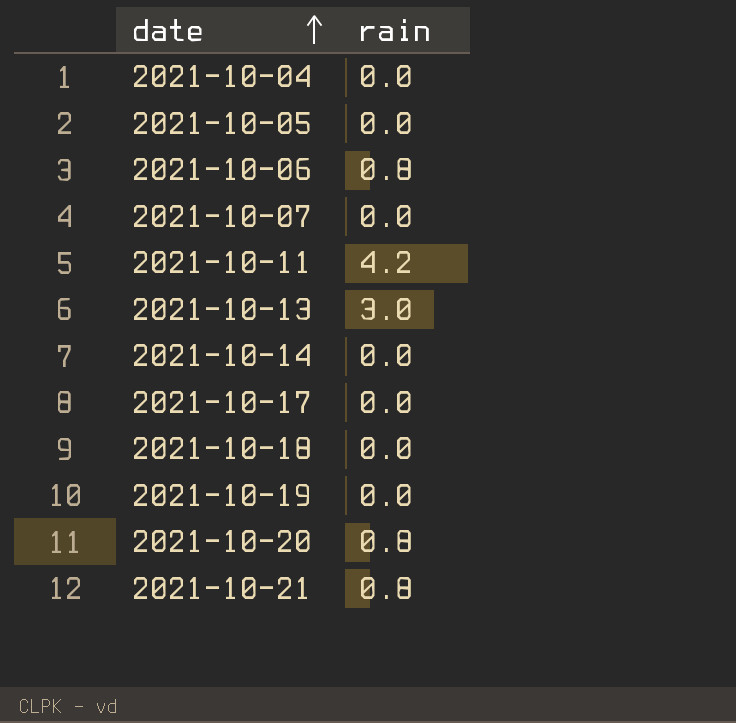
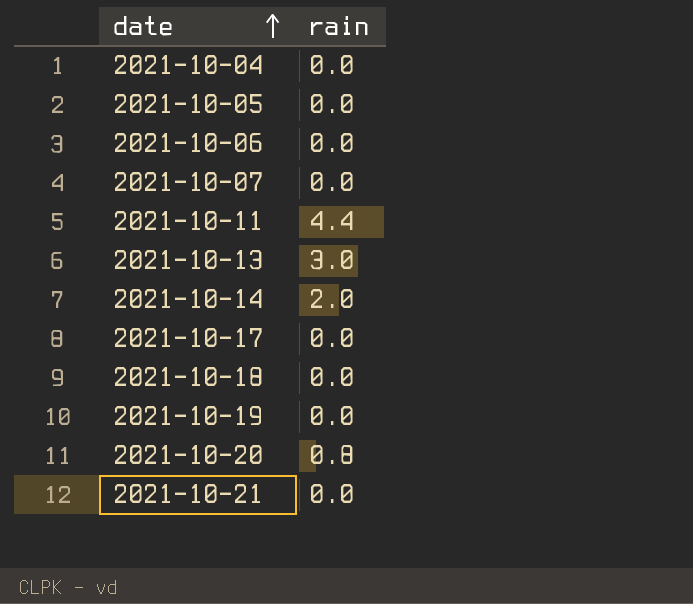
2021-10-06 | rain: 0.8 -> 0.0
2021-10-11 | rain: 4.2 -> 4.4
2021-10-14 | rain: 0.0 -> 2.0
2021-10-21 | rain: 0.8 -> 0.0

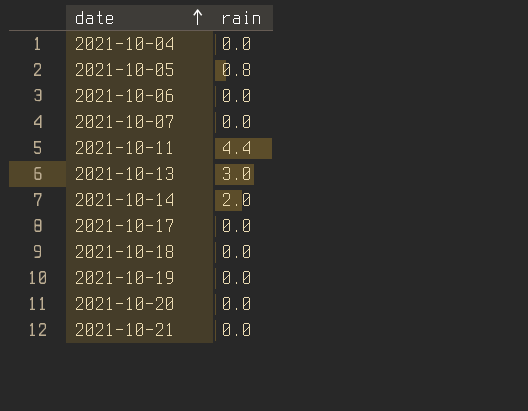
2021-10-05 | rain: 0.0 -> 0.8
2021-10-20 | rain: 0.8 -> 0.0

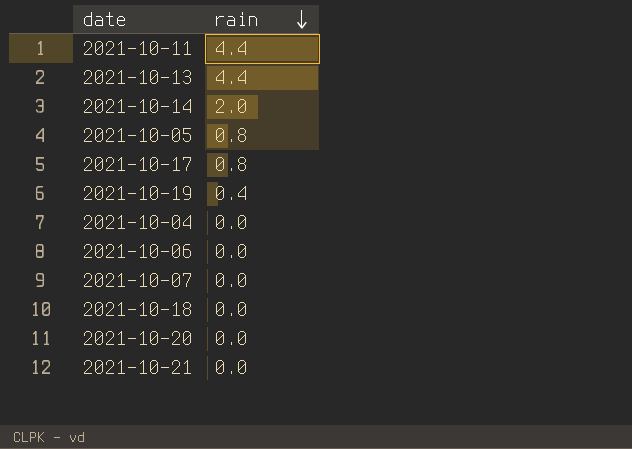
row order: date ascending -> rain descending
2021-10-13 | rain: 3.0 -> 4.4
2021-10-17 | rain: 0.0 -> 0.8
2021-10-19 | rain: 0.0 -> 0.4

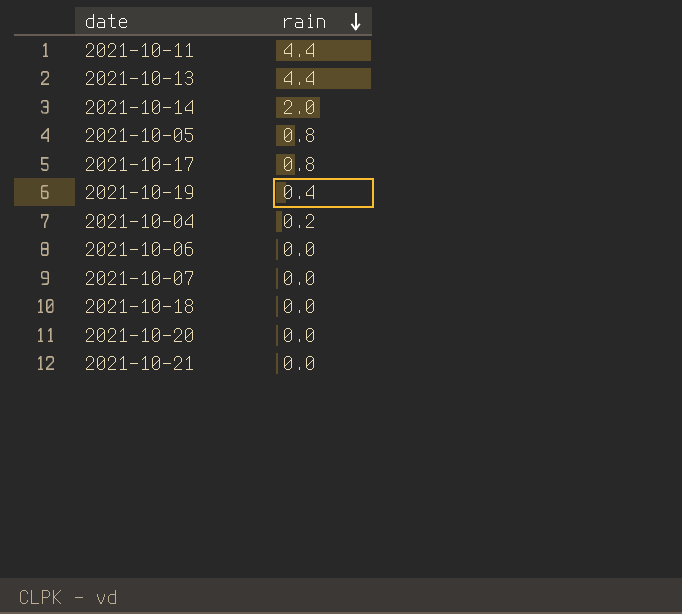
2021-10-04 | rain: 0.0 -> 0.2

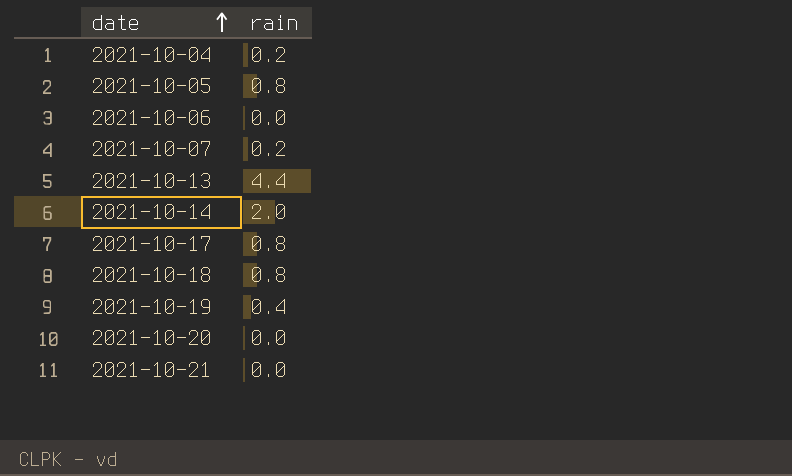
row order: rain descending -> date ascending
row 2021-10-11: 4.4 -> none
2021-10-07 | rain: 0.0 -> 0.2
2021-10-18 | rain: 0.0 -> 0.8

